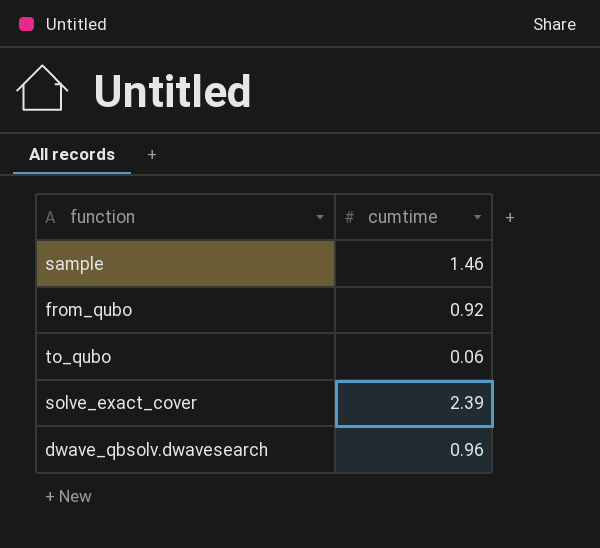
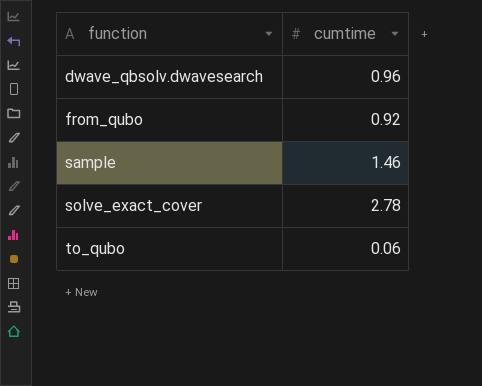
row order: none -> function ascending
solve_exact_cover | cumtime: 2.39 -> 2.78

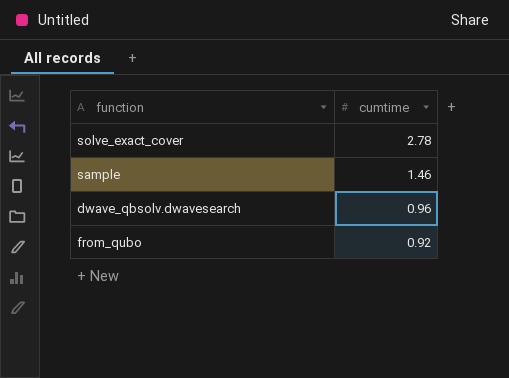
row order: function ascending -> cumtime descending
row to_qubo: 0.06 -> none

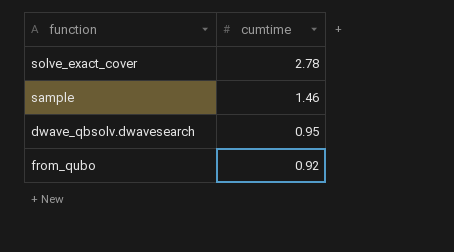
dwave_qbsolv.dwavesearch | cumtime: 0.96 -> 0.95

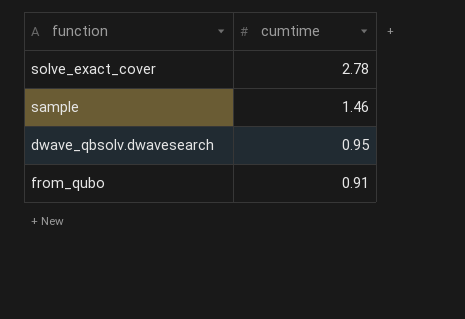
from_qubo | cumtime: 0.92 -> 0.91

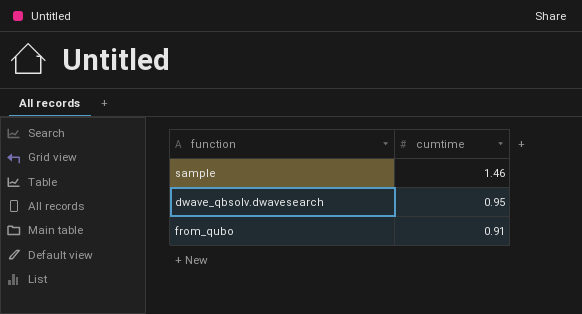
row solve_exact_cover: 2.78 -> none

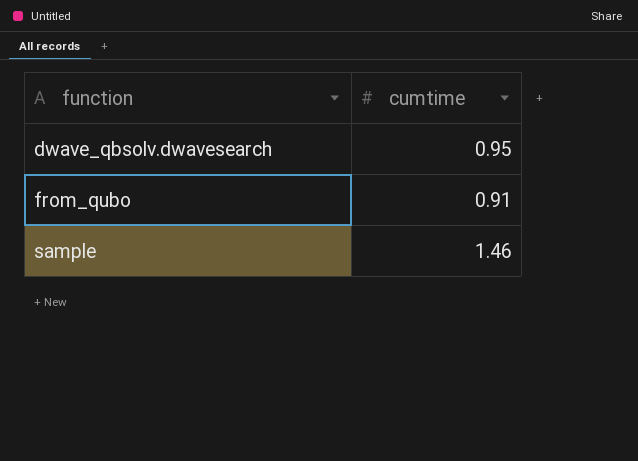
row order: cumtime descending -> function ascending

